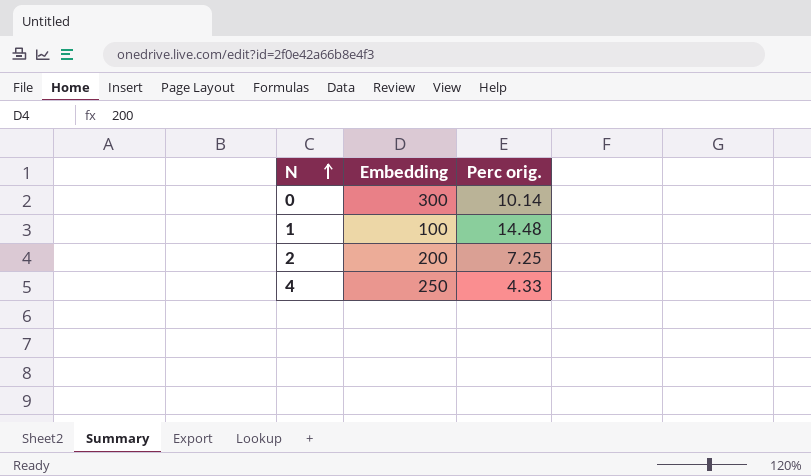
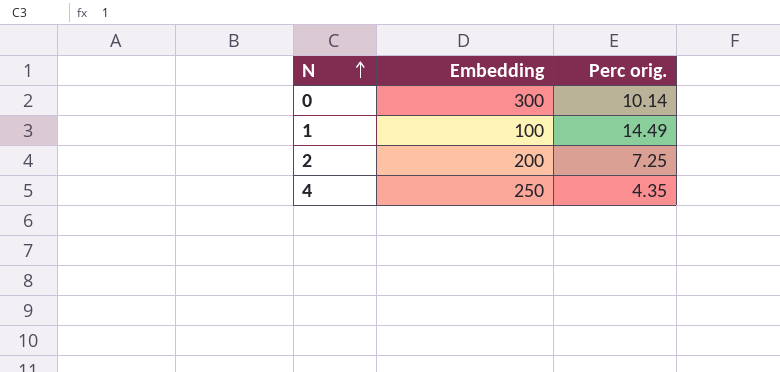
1 | Perc orig.: 14.48 -> 14.49
4 | Perc orig.: 4.33 -> 4.35

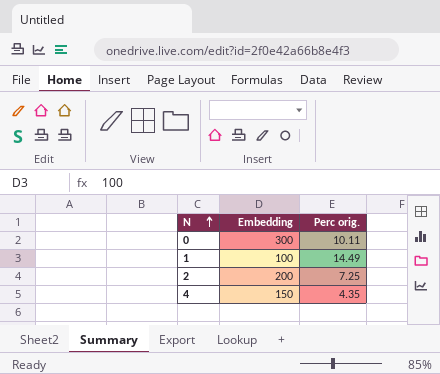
0 | Perc orig.: 10.14 -> 10.11
4 | Embedding: 250 -> 150

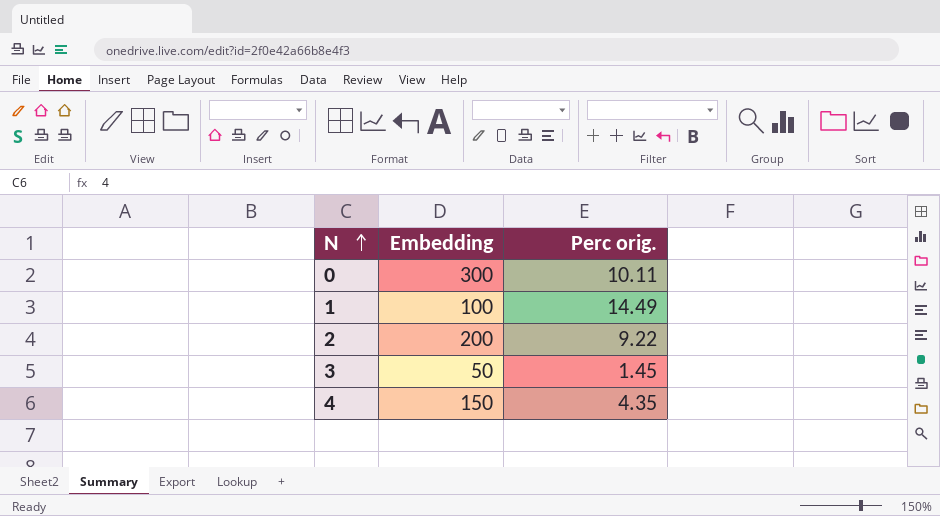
2 | Perc orig.: 7.25 -> 9.22
row 3: none -> 50 | 1.45

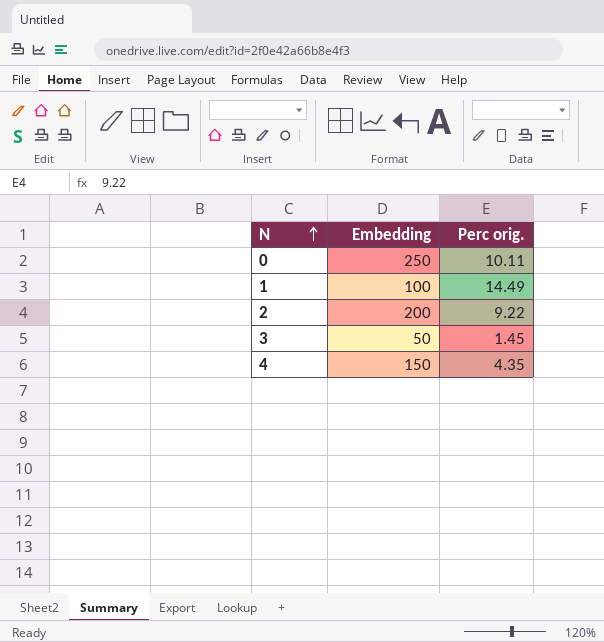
0 | Embedding: 300 -> 250

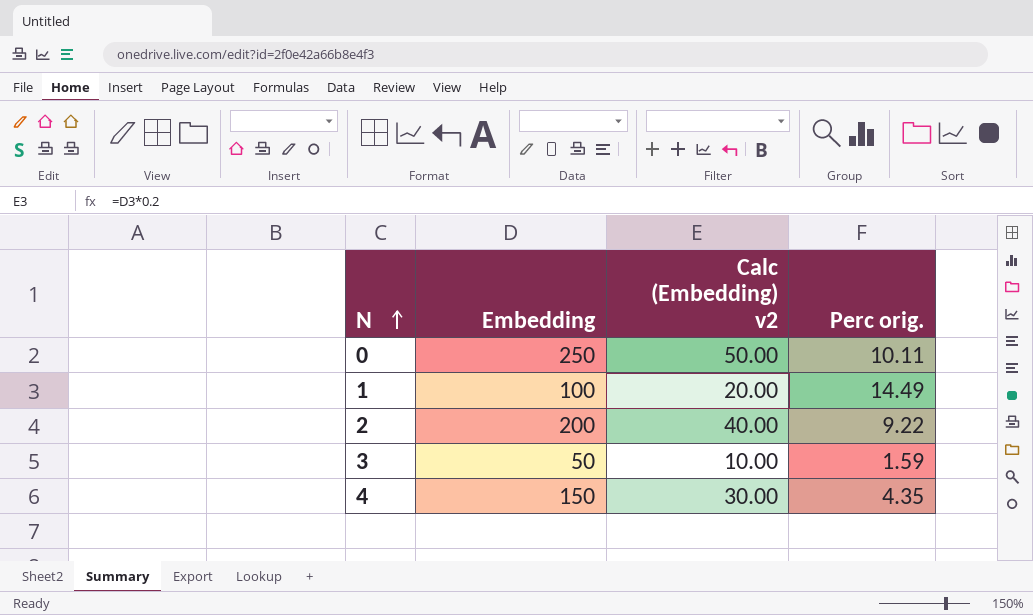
column Calc (Embedding) v2 | formula: none -> [Embedding] * 0.2
3 | Perc orig.: 1.45 -> 1.59

